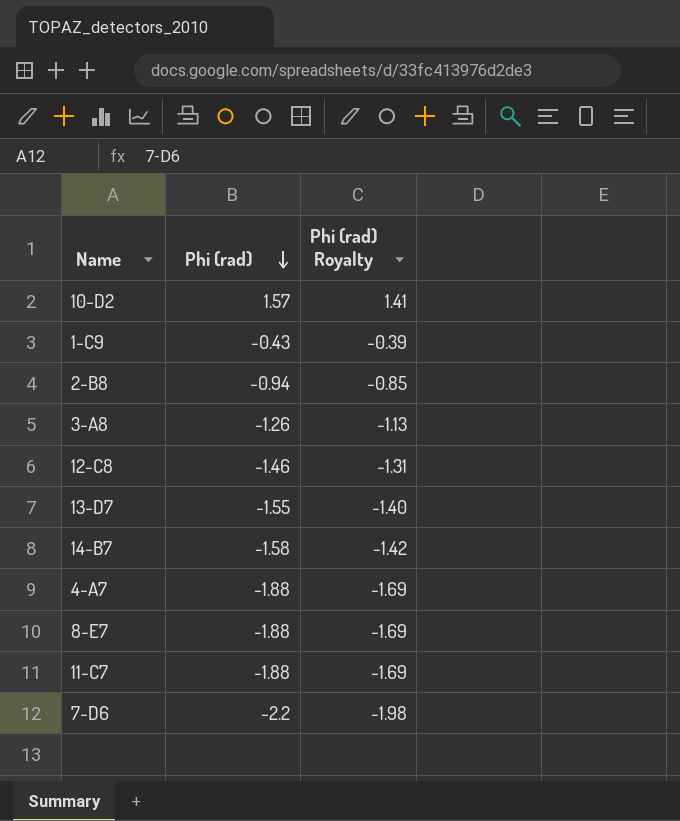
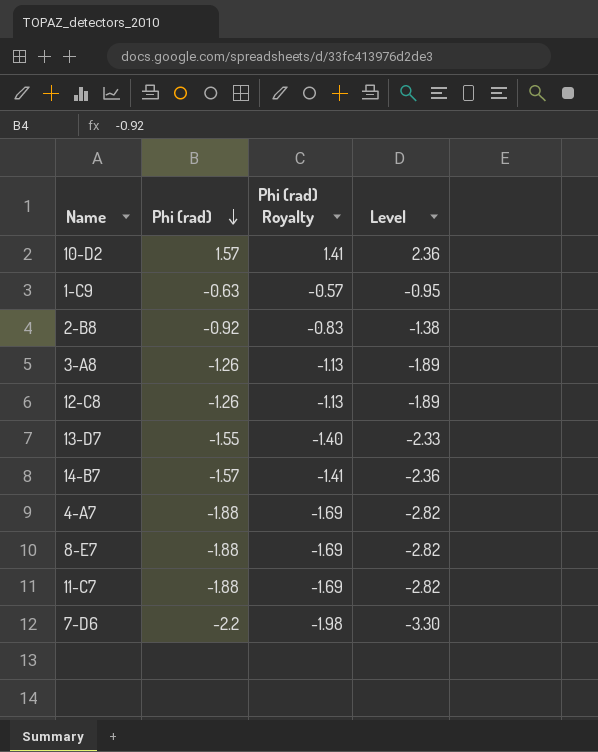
column Level | formula: none -> [Phi (rad)] * 1.5
1-C9 | Phi (rad): -0.43 -> -0.63
1-C9 | Phi (rad) Royalty: -0.39 -> -0.57
2-B8 | Phi (rad): -0.94 -> -0.92
2-B8 | Phi (rad) Royalty: -0.85 -> -0.83
12-C8 | Phi (rad): -1.46 -> -1.26
12-C8 | Phi (rad) Royalty: -1.31 -> -1.13
14-B7 | Phi (rad): -1.58 -> -1.57
14-B7 | Phi (rad) Royalty: -1.42 -> -1.41

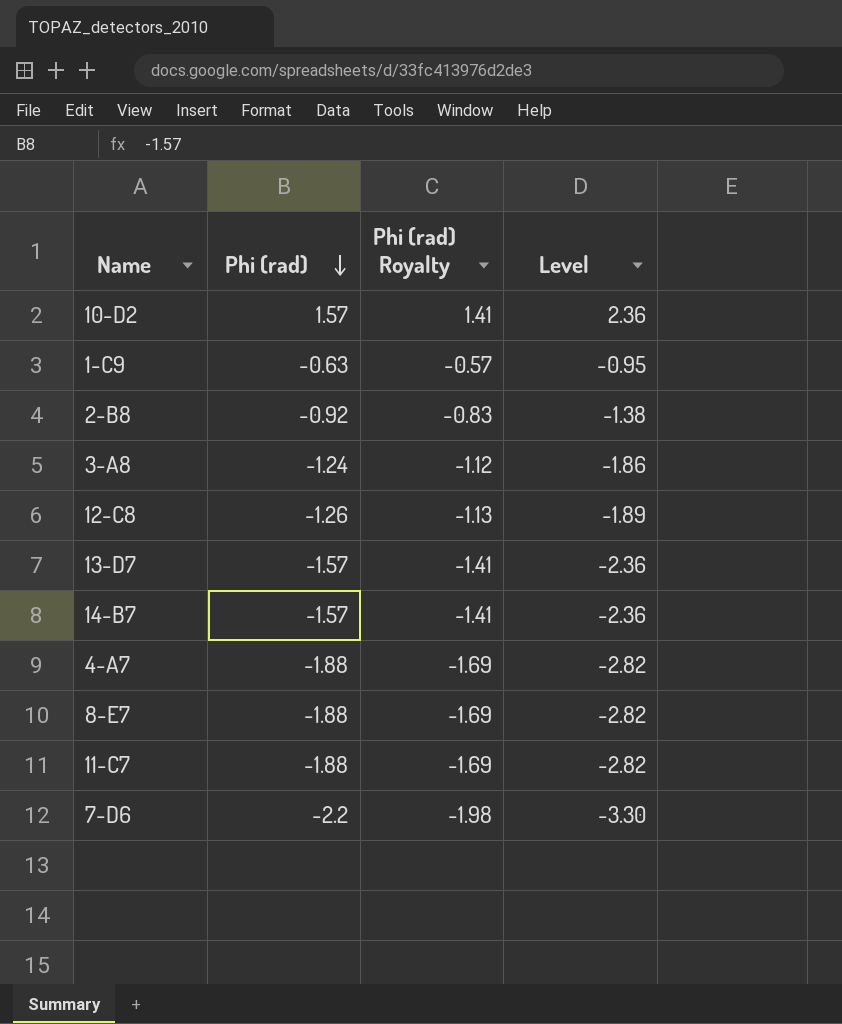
3-A8 | Phi (rad): -1.26 -> -1.24
3-A8 | Phi (rad) Royalty: -1.13 -> -1.12
3-A8 | Level: -1.89 -> -1.86
13-D7 | Phi (rad): -1.55 -> -1.57
13-D7 | Phi (rad) Royalty: -1.40 -> -1.41
13-D7 | Level: -2.33 -> -2.36

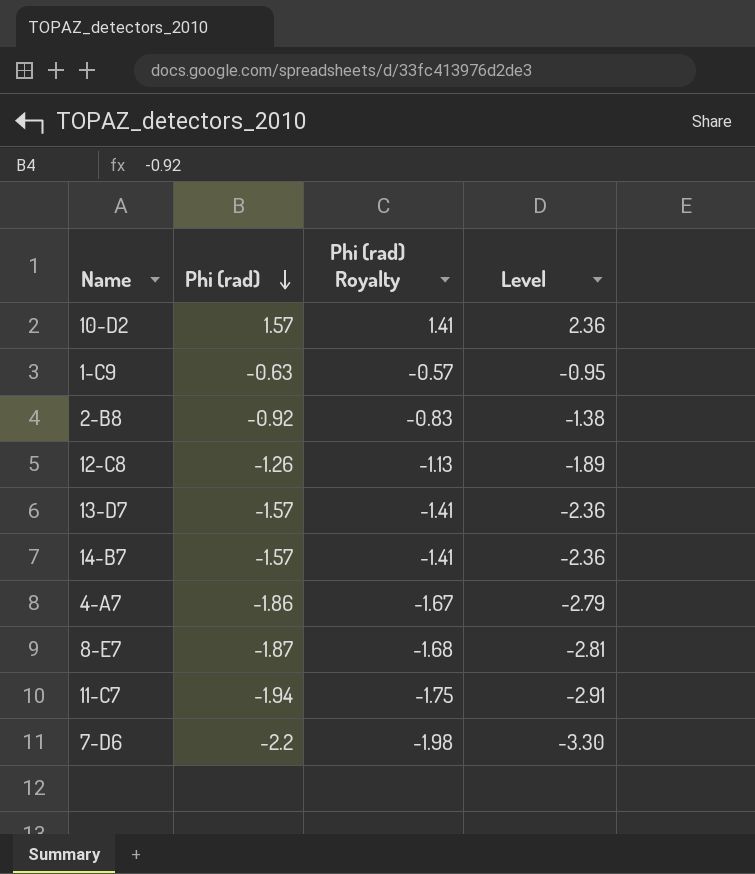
row 3-A8: -1.24 | -1.12 | -1.86 -> none
4-A7 | Phi (rad): -1.88 -> -1.86
4-A7 | Phi (rad) Royalty: -1.69 -> -1.67
4-A7 | Level: -2.82 -> -2.79
8-E7 | Phi (rad): -1.88 -> -1.87
8-E7 | Phi (rad) Royalty: -1.69 -> -1.68
8-E7 | Level: -2.82 -> -2.81
11-C7 | Phi (rad): -1.88 -> -1.94
11-C7 | Phi (rad) Royalty: -1.69 -> -1.75
11-C7 | Level: -2.82 -> -2.91

